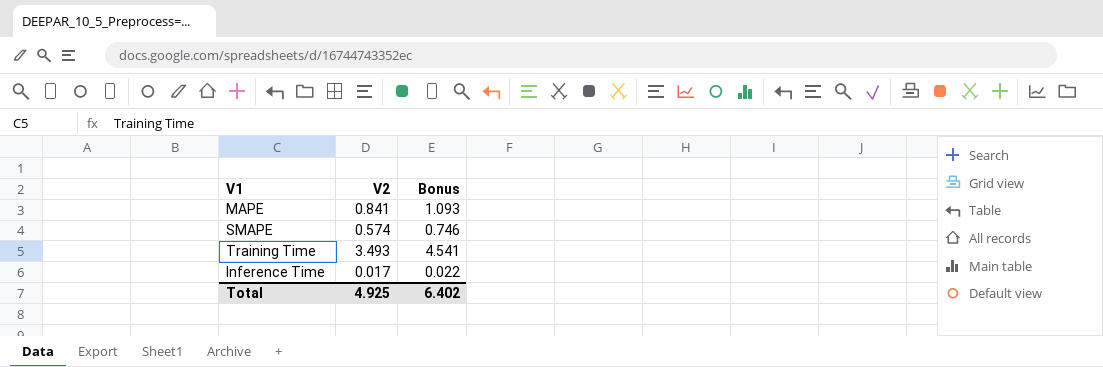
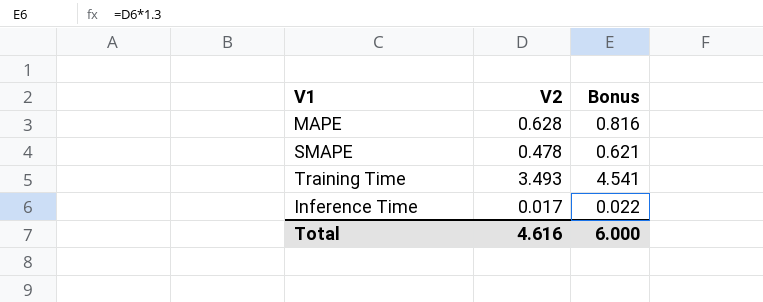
MAPE | V2: 0.841 -> 0.628
MAPE | Bonus: 1.093 -> 0.816
SMAPE | V2: 0.574 -> 0.478
SMAPE | Bonus: 0.746 -> 0.621
Total | V2: 4.925 -> 4.616
Total | Bonus: 6.402 -> 6.000

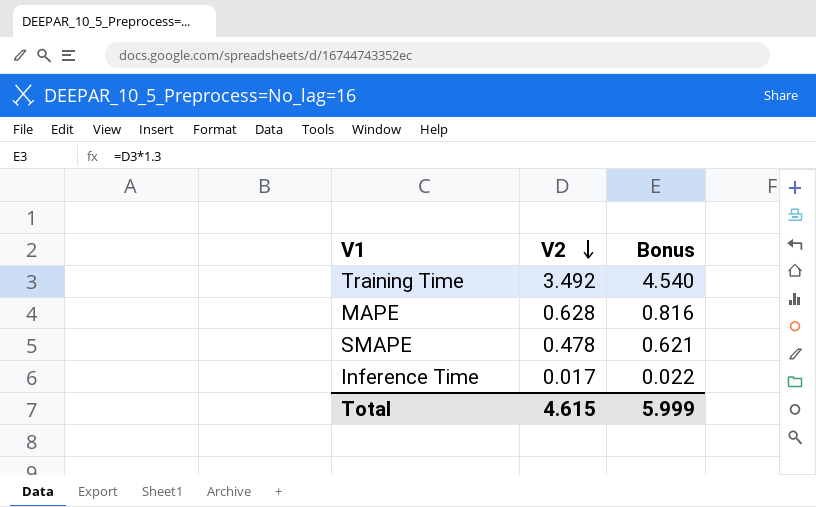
row order: none -> V2 descending
Training Time | V2: 3.493 -> 3.492
Training Time | Bonus: 4.541 -> 4.540
Total | V2: 4.616 -> 4.615
Total | Bonus: 6.000 -> 5.999

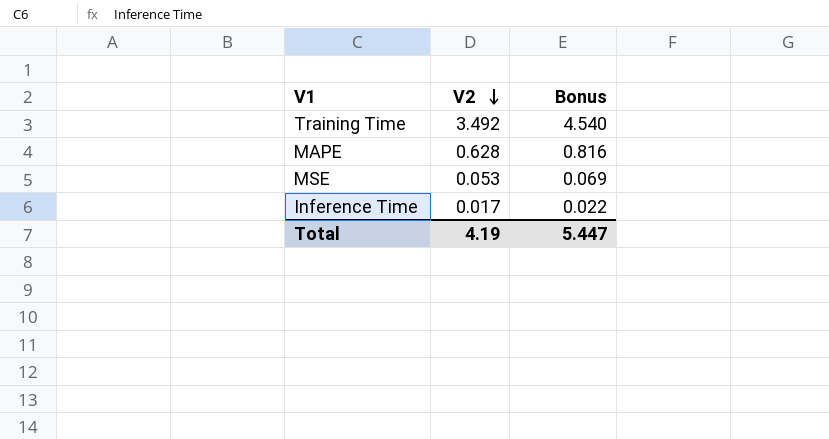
row SMAPE: 0.478 | 0.621 -> none
row MSE: none -> 0.053 | 0.069
Total | V2: 4.615 -> 4.19
Total | Bonus: 5.999 -> 5.447

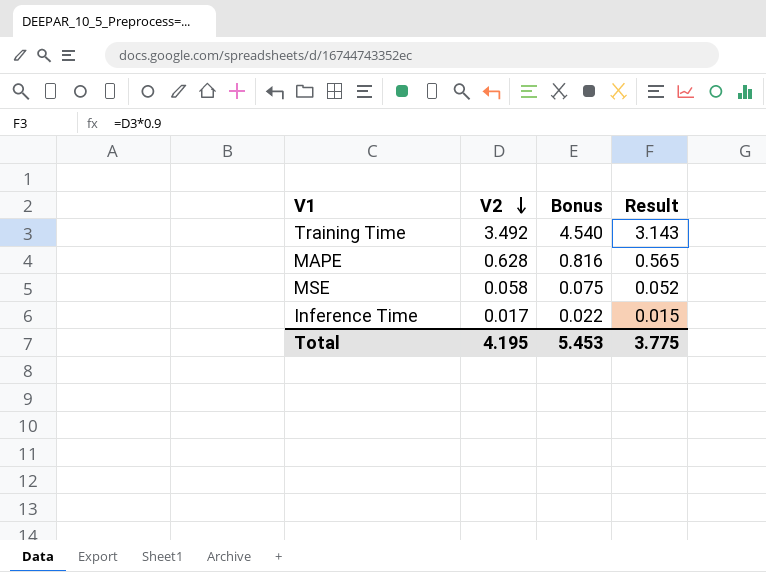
column Result | formula: none -> [V2] * 0.9
MSE | V2: 0.053 -> 0.058
MSE | Bonus: 0.069 -> 0.075
Total | V2: 4.19 -> 4.195
Total | Bonus: 5.447 -> 5.453

